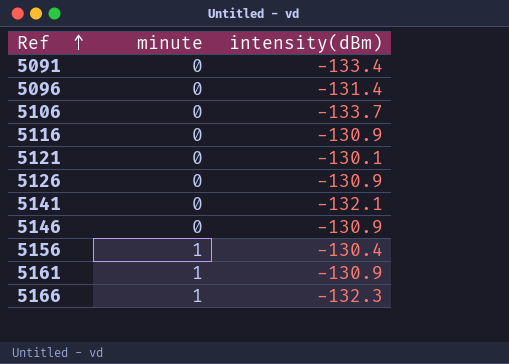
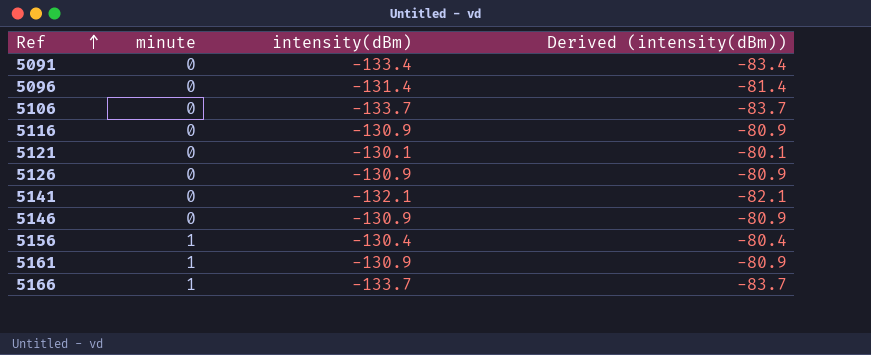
column Derived (intensity(dBm)) | formula: none -> [intensity(dBm)] + 50
5166 | intensity(dBm): -132.3 -> -133.7

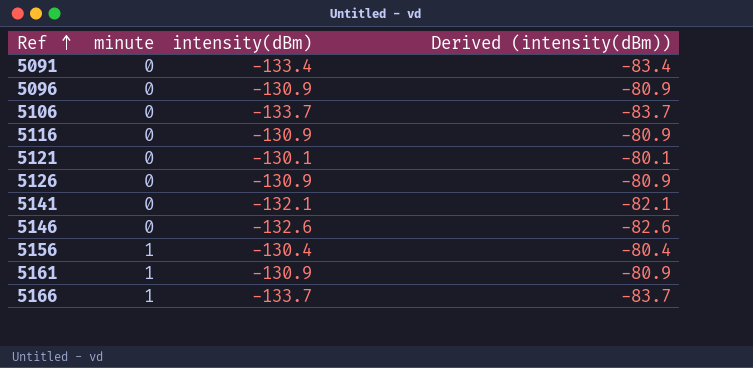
5096 | intensity(dBm): -131.4 -> -130.9
5096 | Derived (intensity(dBm)): -81.4 -> -80.9
5146 | intensity(dBm): -130.9 -> -132.6
5146 | Derived (intensity(dBm)): -80.9 -> -82.6

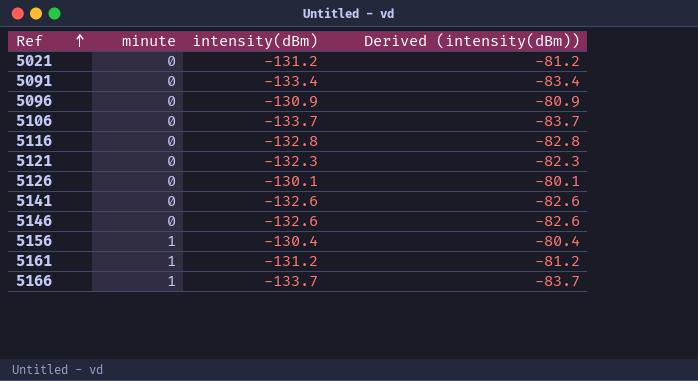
row 5021: none -> 0 | -131.2 | -81.2
5116 | intensity(dBm): -130.9 -> -132.8
5116 | Derived (intensity(dBm)): -80.9 -> -82.8
5121 | intensity(dBm): -130.1 -> -132.3
5121 | Derived (intensity(dBm)): -80.1 -> -82.3
5126 | intensity(dBm): -130.9 -> -130.1
5126 | Derived (intensity(dBm)): -80.9 -> -80.1
5141 | intensity(dBm): -132.1 -> -132.6
5141 | Derived (intensity(dBm)): -82.1 -> -82.6
5161 | intensity(dBm): -130.9 -> -131.2
5161 | Derived (intensity(dBm)): -80.9 -> -81.2

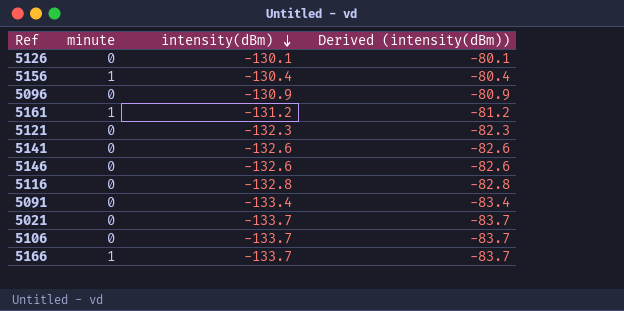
row order: Ref ascending -> intensity(dBm) descending
5021 | intensity(dBm): -131.2 -> -133.7
5021 | Derived (intensity(dBm)): -81.2 -> -83.7

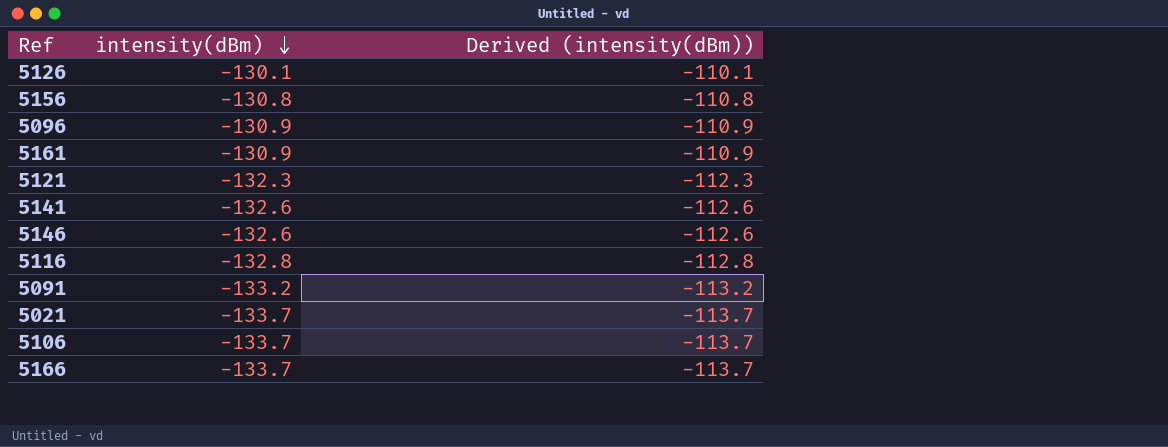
column minute | position: 2 -> none
column Derived (intensity(dBm)) | formula: [intensity(dBm)] + 50 -> [intensity(dBm)] + 20
5156 | intensity(dBm): -130.4 -> -130.8
5161 | intensity(dBm): -131.2 -> -130.9
5091 | intensity(dBm): -133.4 -> -133.2

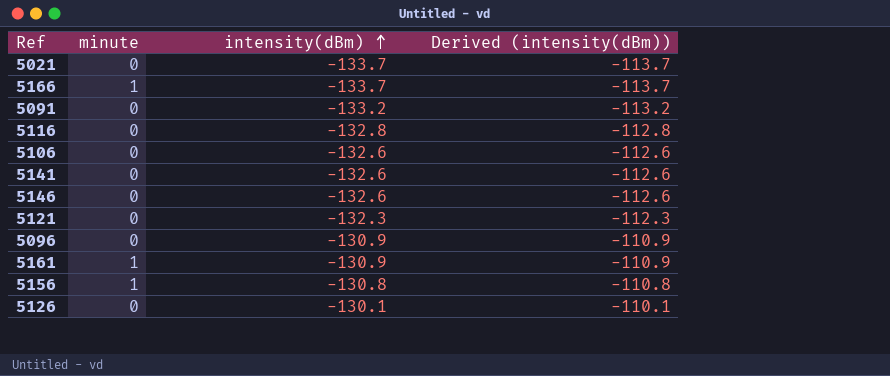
row order: intensity(dBm) descending -> intensity(dBm) ascending
column minute | position: none -> 2
5106 | intensity(dBm): -133.7 -> -132.6
5106 | Derived (intensity(dBm)): -113.7 -> -112.6

